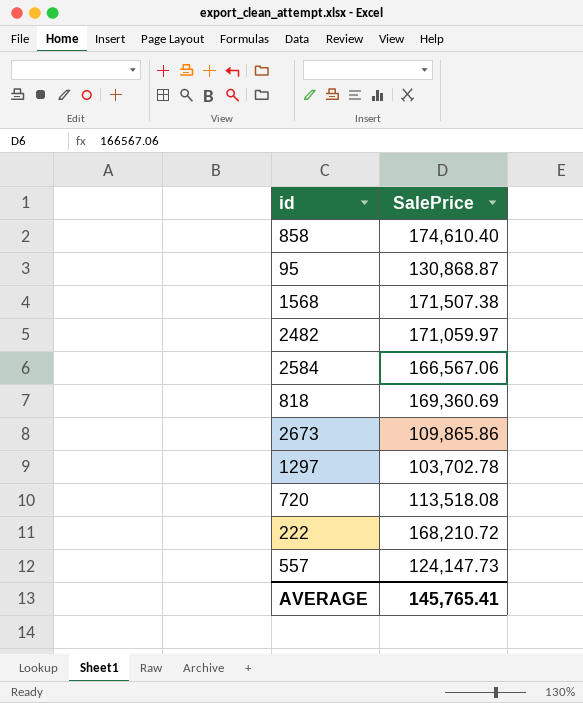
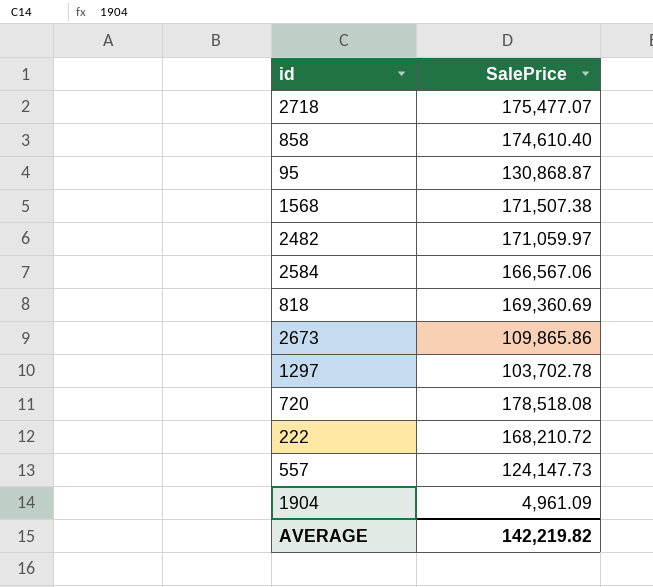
row 2718: none -> 175,477.07
720 | SalePrice: 113,518.08 -> 178,518.08
row 1904: none -> 4,961.09
AVERAGE | SalePrice: 145,765.41 -> 142,219.82

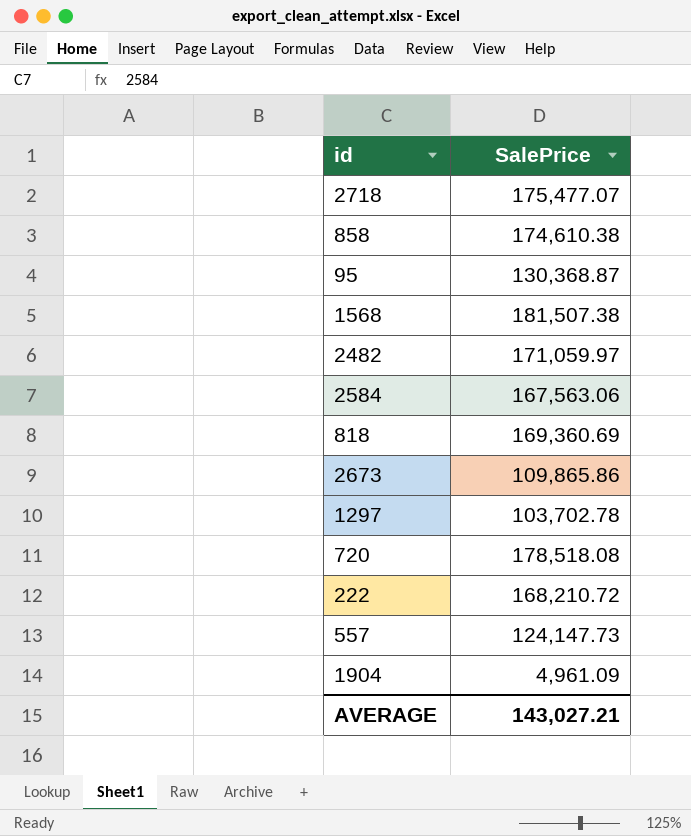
858 | SalePrice: 174,610.40 -> 174,610.38
95 | SalePrice: 130,868.87 -> 130,368.87
1568 | SalePrice: 171,507.38 -> 181,507.38
2584 | SalePrice: 166,567.06 -> 167,563.06
AVERAGE | SalePrice: 142,219.82 -> 143,027.21

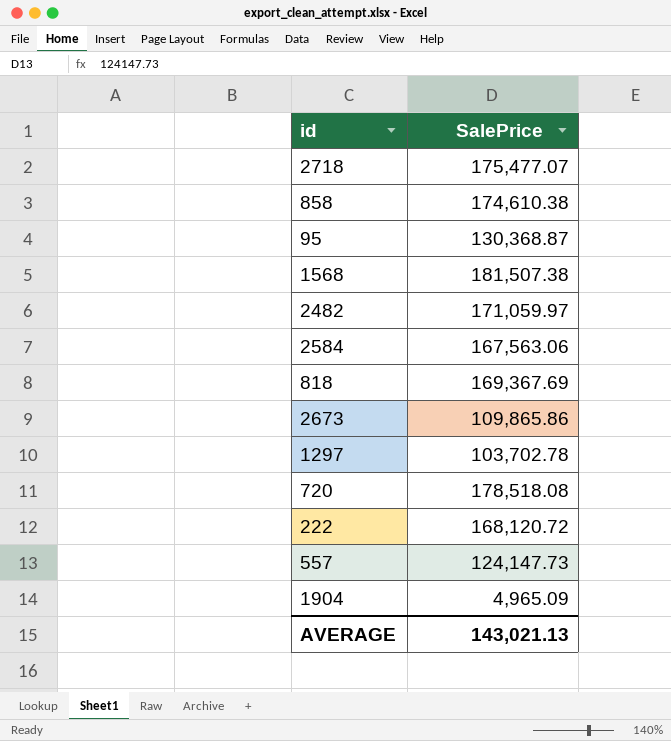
818 | SalePrice: 169,360.69 -> 169,367.69
222 | SalePrice: 168,210.72 -> 168,120.72
1904 | SalePrice: 4,961.09 -> 4,965.09
AVERAGE | SalePrice: 143,027.21 -> 143,021.13

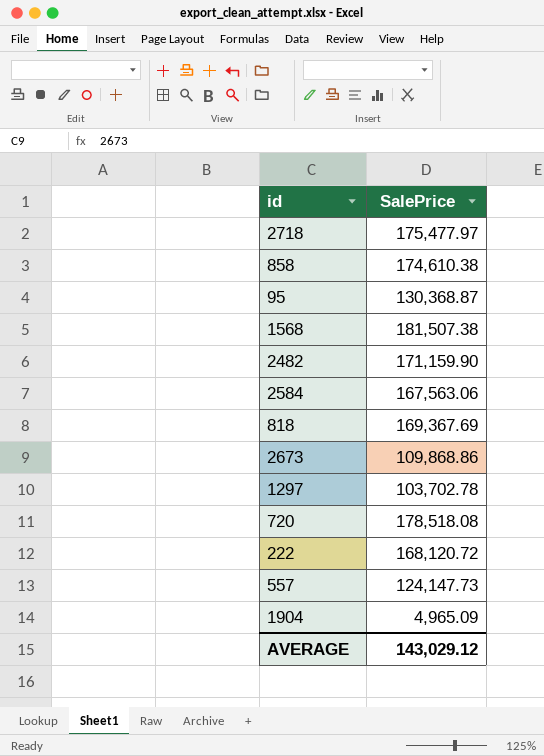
2718 | SalePrice: 175,477.07 -> 175,477.97
2482 | SalePrice: 171,059.97 -> 171,159.90
2673 | SalePrice: 109,865.86 -> 109,868.86
AVERAGE | SalePrice: 143,021.13 -> 143,029.12

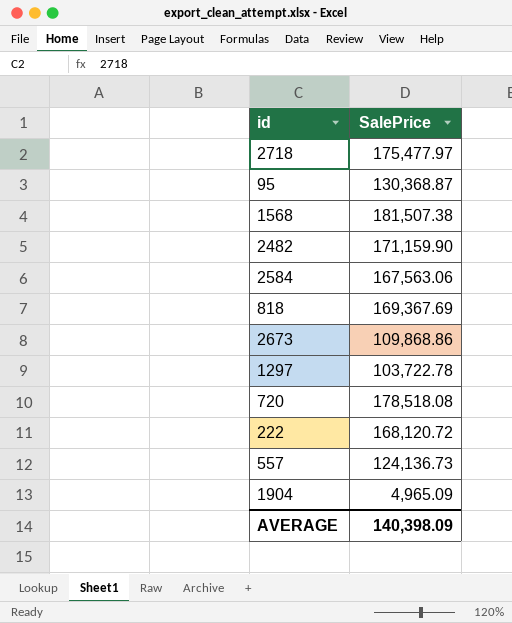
row 858: 174,610.38 -> none
1297 | SalePrice: 103,702.78 -> 103,722.78
557 | SalePrice: 124,147.73 -> 124,136.73
AVERAGE | SalePrice: 143,029.12 -> 140,398.09

